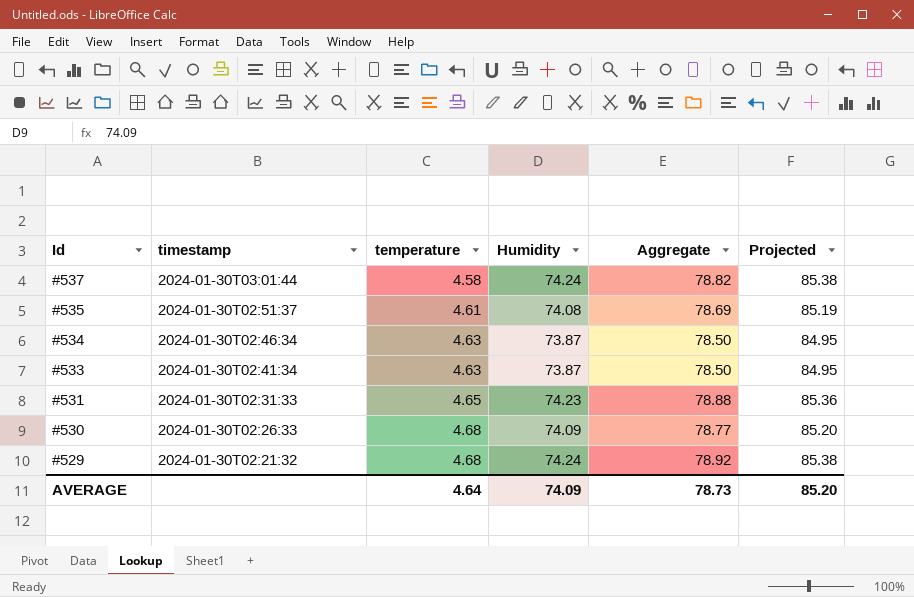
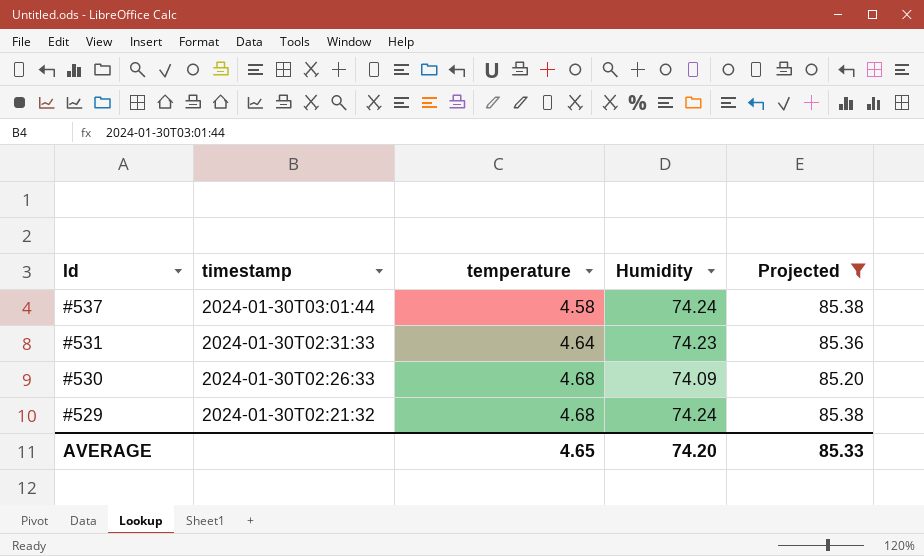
filter: none -> Projected >= 85.20
column Aggregate | formula: [temperature] + [Humidity] -> none
#531 | temperature: 4.65 -> 4.64
AVERAGE | temperature: 4.64 -> 4.65
AVERAGE | Humidity: 74.09 -> 74.20
AVERAGE | Projected: 85.20 -> 85.33

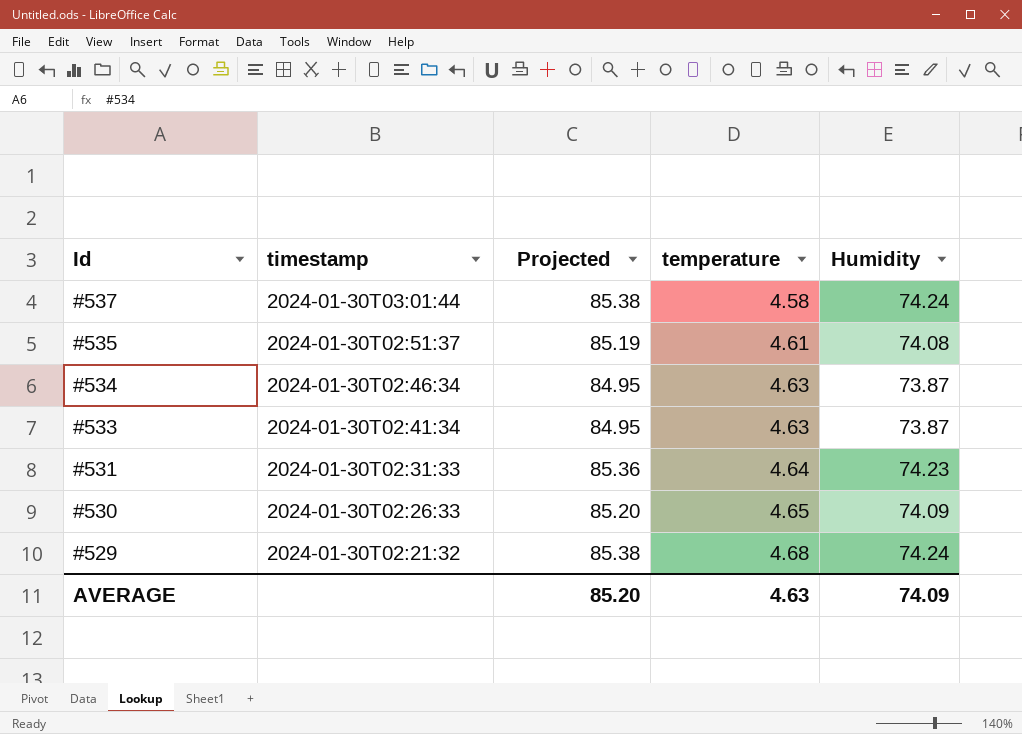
filter: Projected >= 85.20 -> none
column Projected | position: 5 -> 3
#530 | temperature: 4.68 -> 4.65
AVERAGE | Projected: 85.33 -> 85.20
AVERAGE | temperature: 4.65 -> 4.63
AVERAGE | Humidity: 74.20 -> 74.09

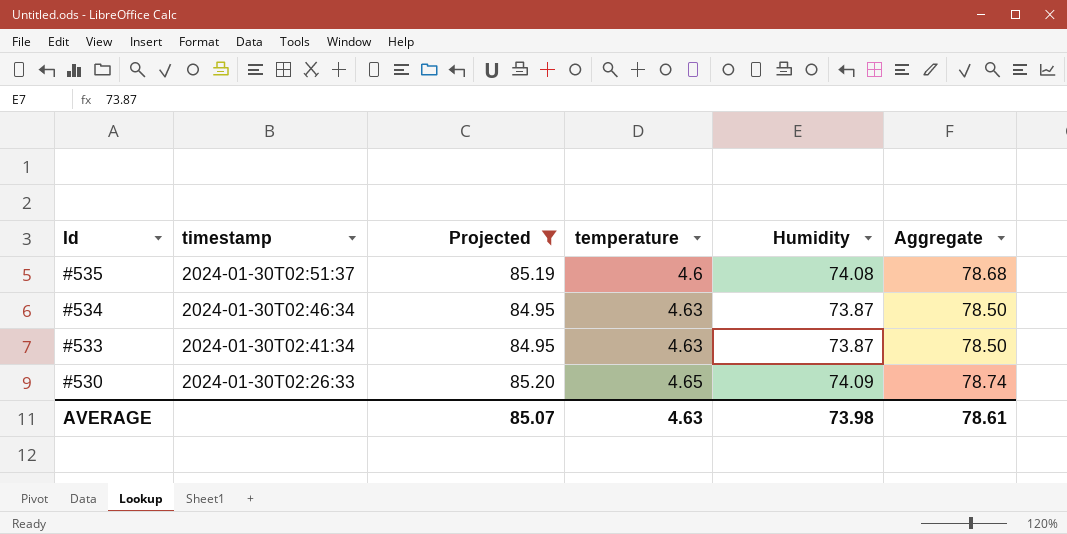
filter: none -> Projected <= 85.20
column Aggregate | formula: none -> [temperature] + [Humidity]
#535 | temperature: 4.61 -> 4.6
AVERAGE | Projected: 85.20 -> 85.07
AVERAGE | Humidity: 74.09 -> 73.98

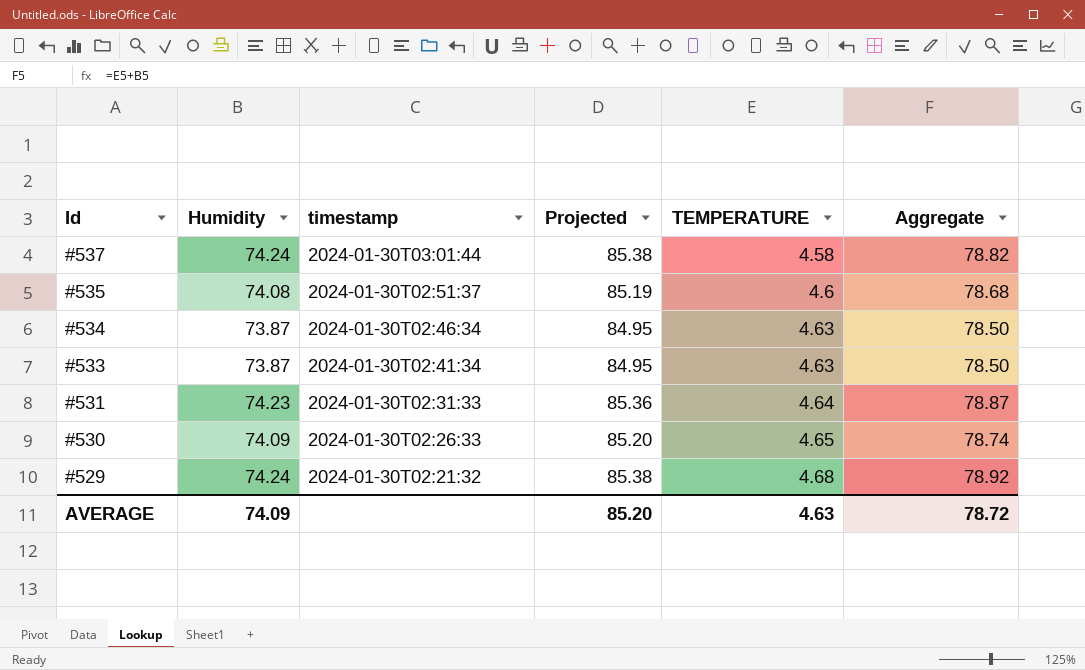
filter: Projected <= 85.20 -> none
column Humidity | position: 5 -> 2
column name: temperature -> TEMPERATURE
AVERAGE | Humidity: 73.98 -> 74.09
AVERAGE | Projected: 85.07 -> 85.20
AVERAGE | Aggregate: 78.61 -> 78.72

